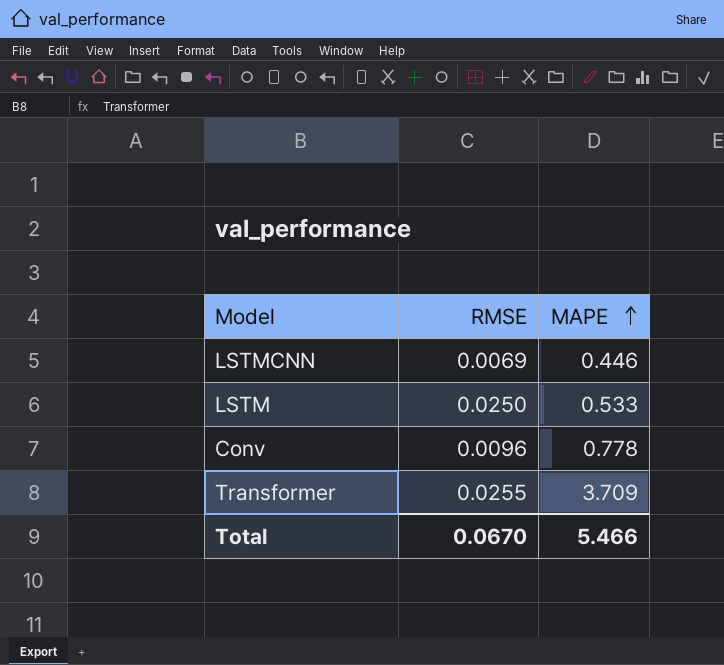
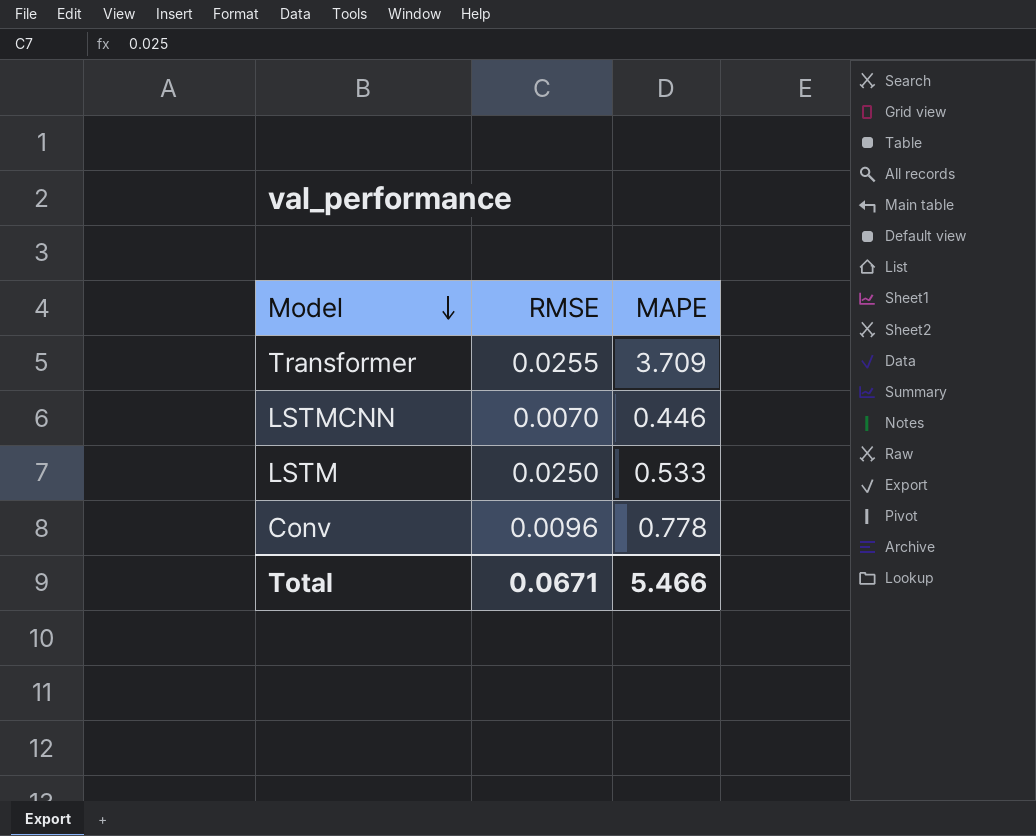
row order: MAPE ascending -> Model descending
LSTMCNN | RMSE: 0.0069 -> 0.0070
Total | RMSE: 0.0670 -> 0.0671

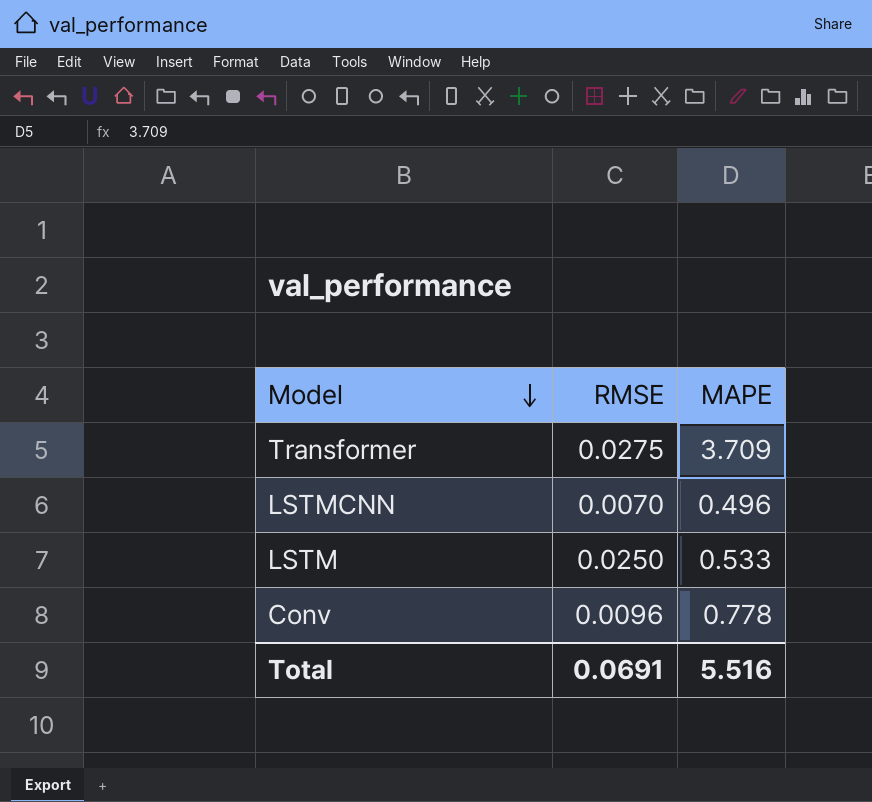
Transformer | RMSE: 0.0255 -> 0.0275
LSTMCNN | MAPE: 0.446 -> 0.496
Total | RMSE: 0.0671 -> 0.0691
Total | MAPE: 5.466 -> 5.516

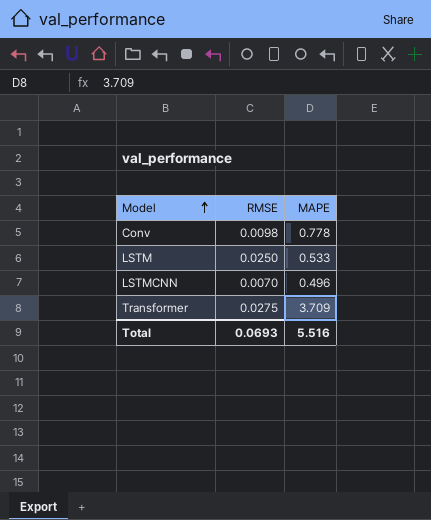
row order: Model descending -> Model ascending
Conv | RMSE: 0.0096 -> 0.0098
Total | RMSE: 0.0691 -> 0.0693

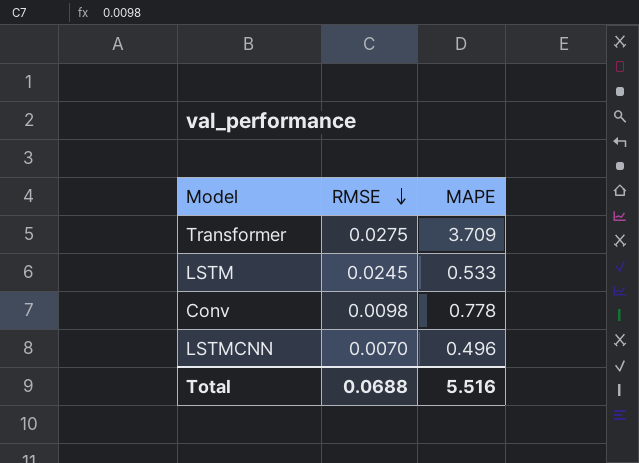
row order: Model ascending -> RMSE descending
LSTM | RMSE: 0.0250 -> 0.0245
Total | RMSE: 0.0693 -> 0.0688

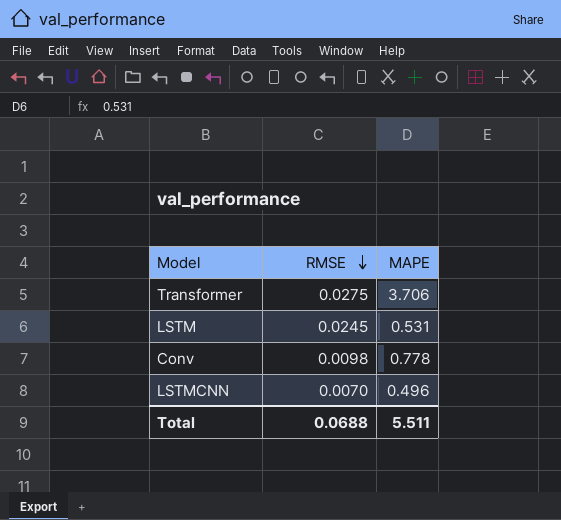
Transformer | MAPE: 3.709 -> 3.706
LSTM | MAPE: 0.533 -> 0.531
Total | MAPE: 5.516 -> 5.511

